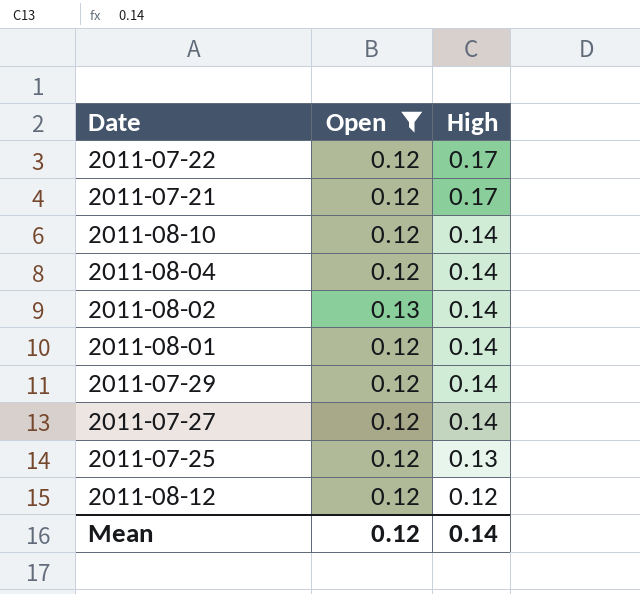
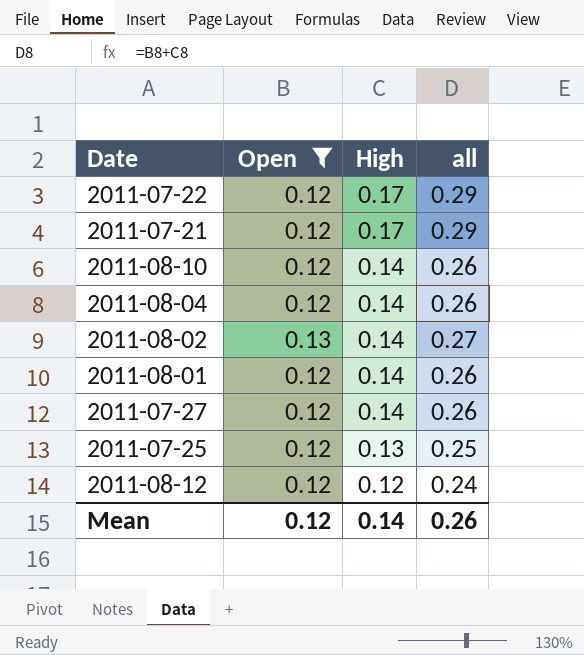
column all | formula: none -> [Open] + [High]
row 2011-07-29: 0.12 | 0.14 -> none

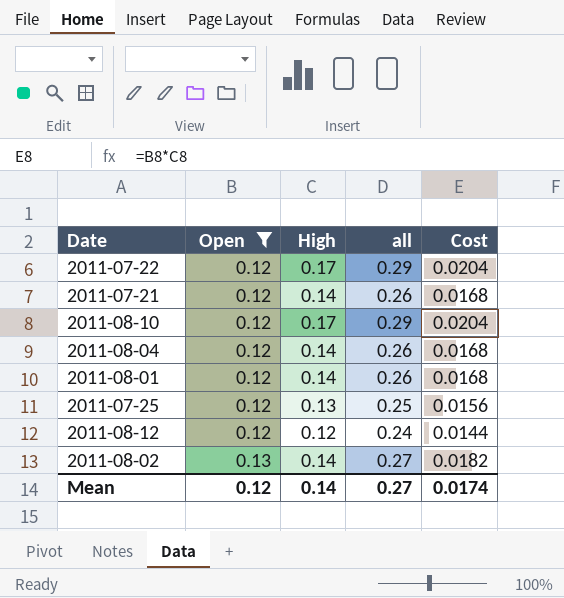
row order: High descending -> Open ascending
column Cost | formula: none -> [Open] * [High]
row 2011-07-27: 0.12 | 0.14 | 0.26 -> none
2011-07-21 | High: 0.17 -> 0.14
2011-07-21 | all: 0.29 -> 0.26
2011-08-10 | High: 0.14 -> 0.17
2011-08-10 | all: 0.26 -> 0.29
Mean | all: 0.26 -> 0.27

